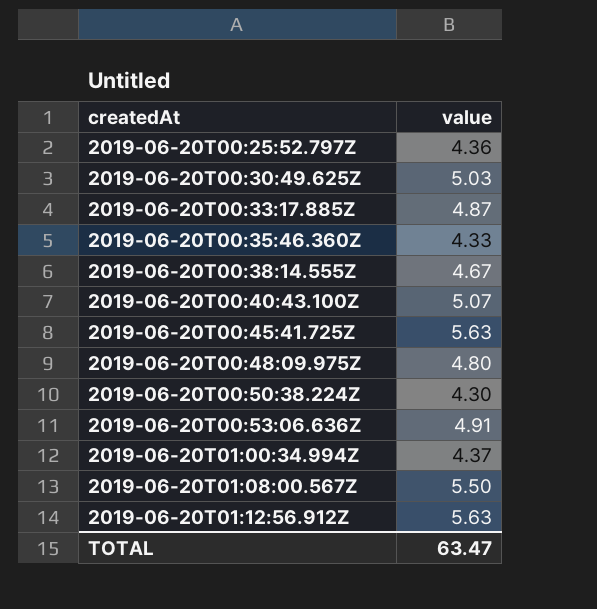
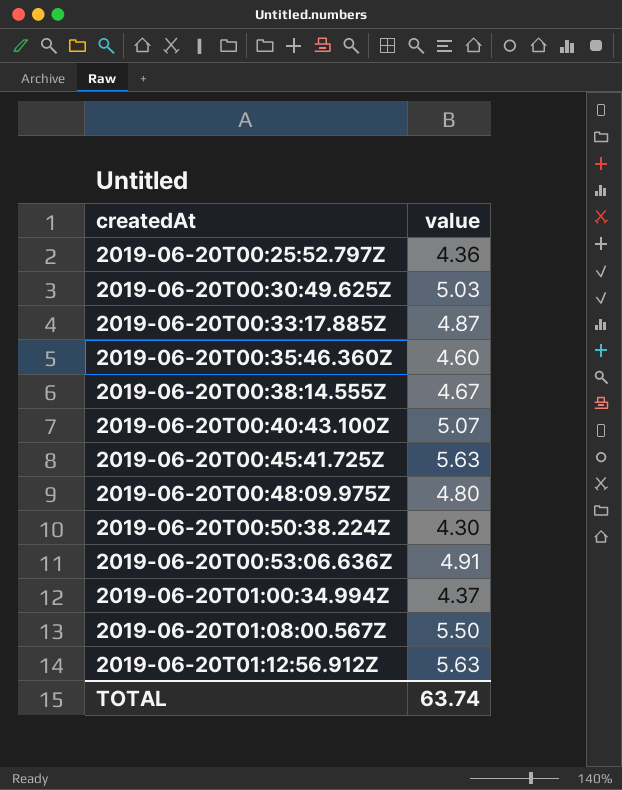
2019-06-20T00:35:46.360Z | value: 4.33 -> 4.60
TOTAL | value: 63.47 -> 63.74

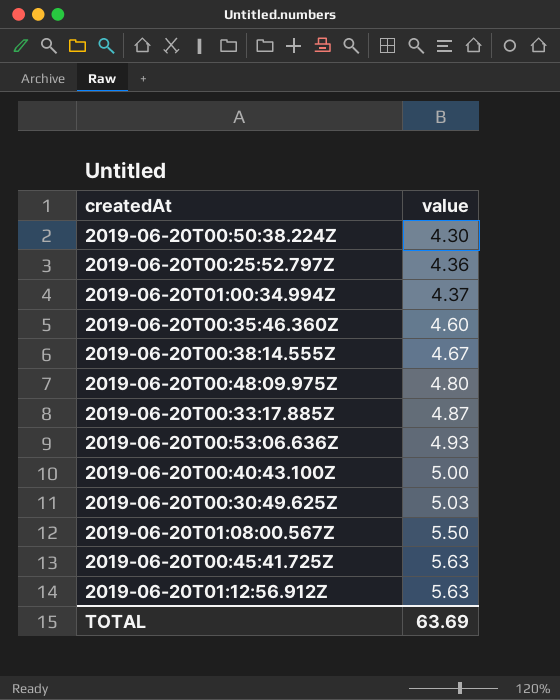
row order: createdAt ascending -> value ascending
2019-06-20T00:53:06.636Z | value: 4.91 -> 4.93
2019-06-20T00:40:43.100Z | value: 5.07 -> 5.00
TOTAL | value: 63.74 -> 63.69

